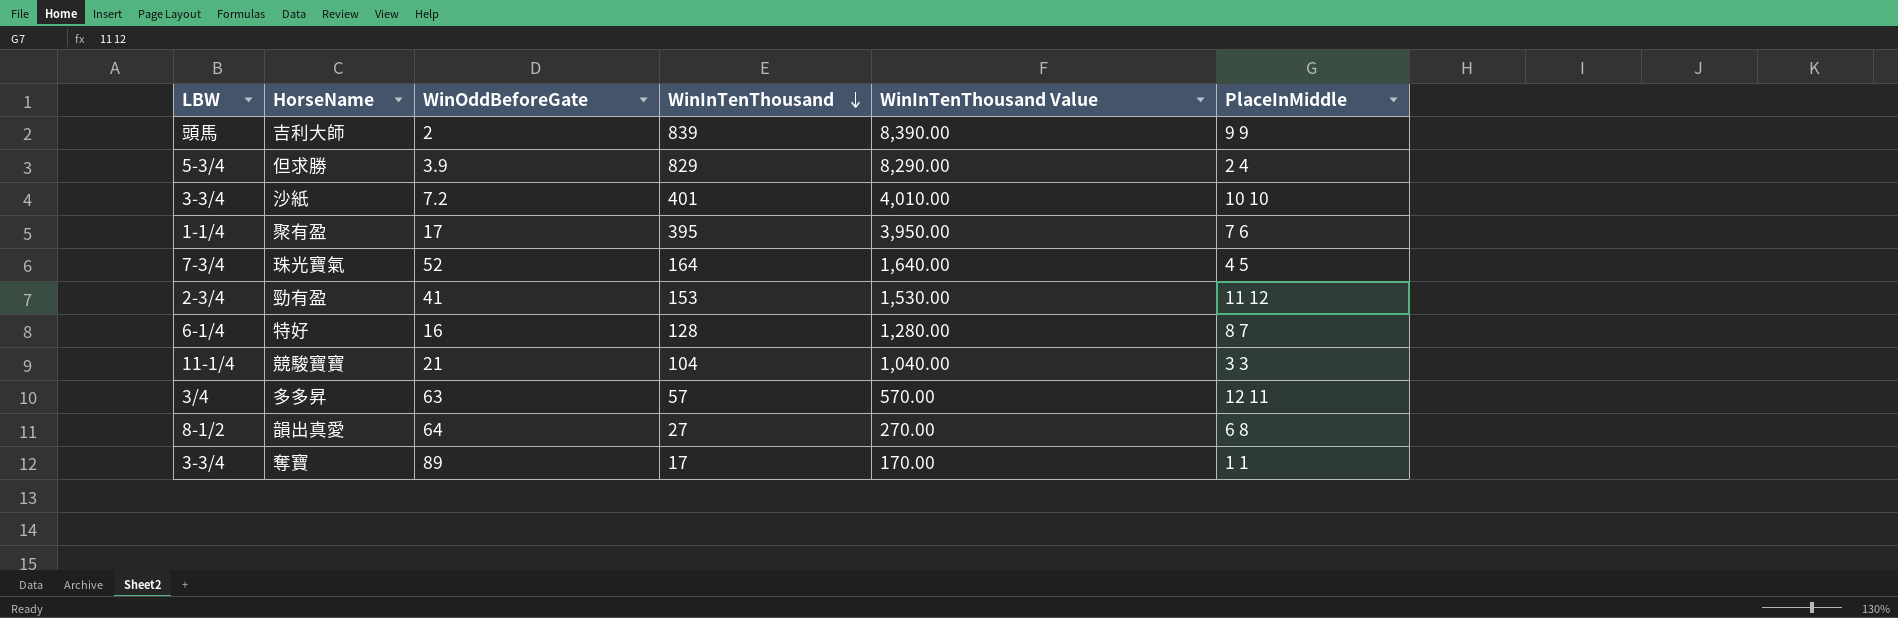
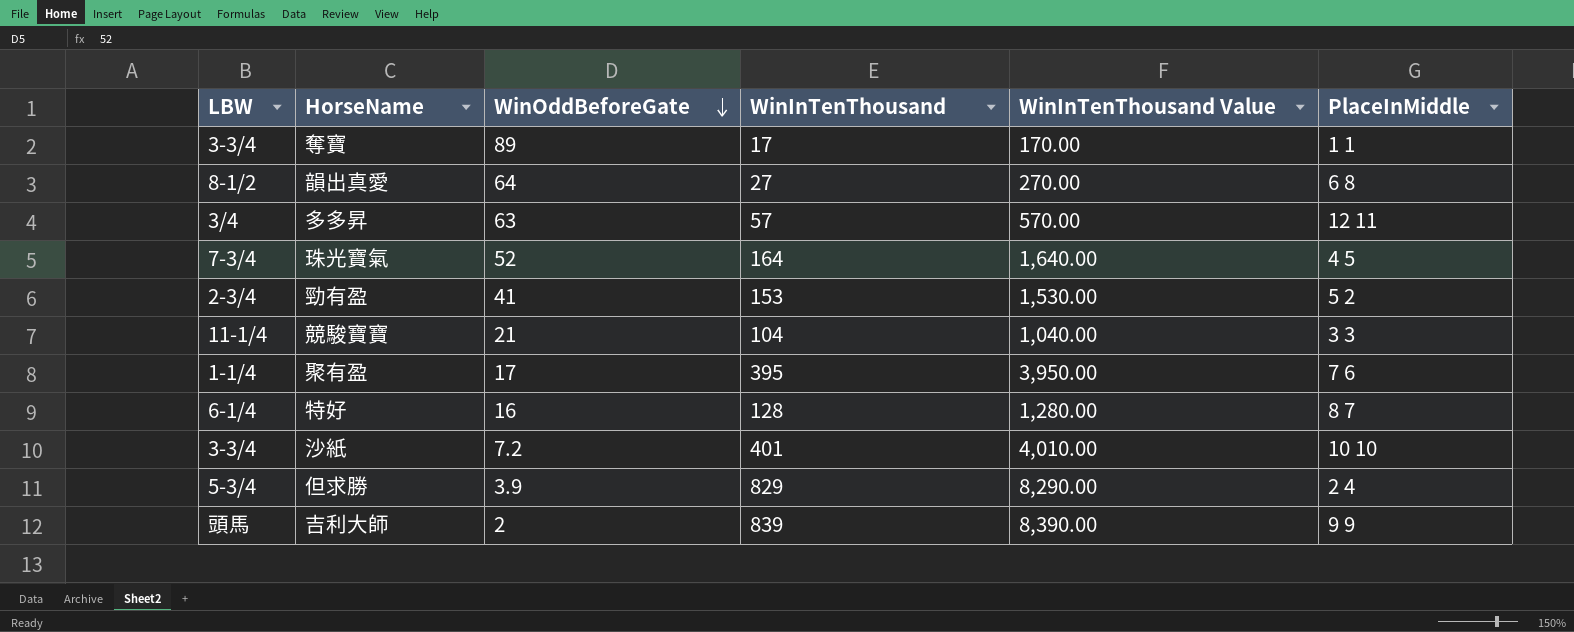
row order: WinInTenThousand descending -> WinOddBeforeGate descending
勁有盈 | PlaceInMiddle: 11 12 -> 5 2

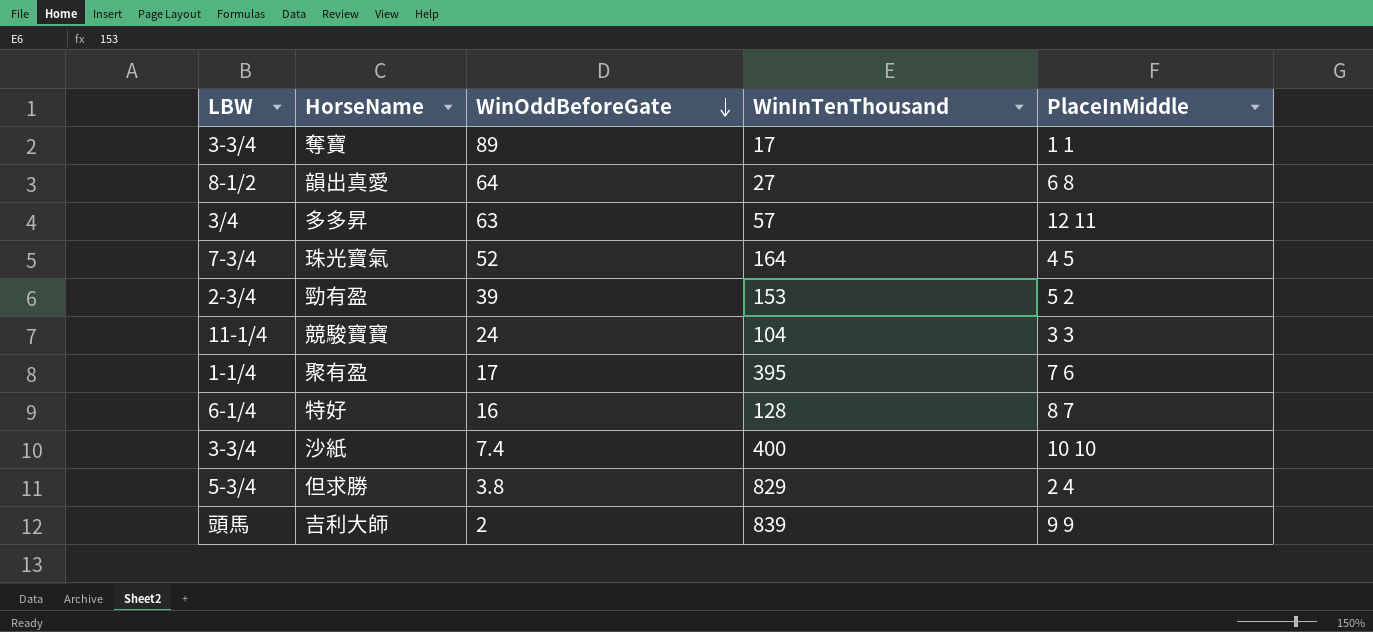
column WinInTenThousand Value | formula: [WinInTenThousand] * 10 -> none
勁有盈 | WinOddBeforeGate: 41 -> 39
競駿寶寶 | WinOddBeforeGate: 21 -> 24
沙紙 | WinOddBeforeGate: 7.2 -> 7.4
沙紙 | WinInTenThousand: 401 -> 400
但求勝 | WinOddBeforeGate: 3.9 -> 3.8

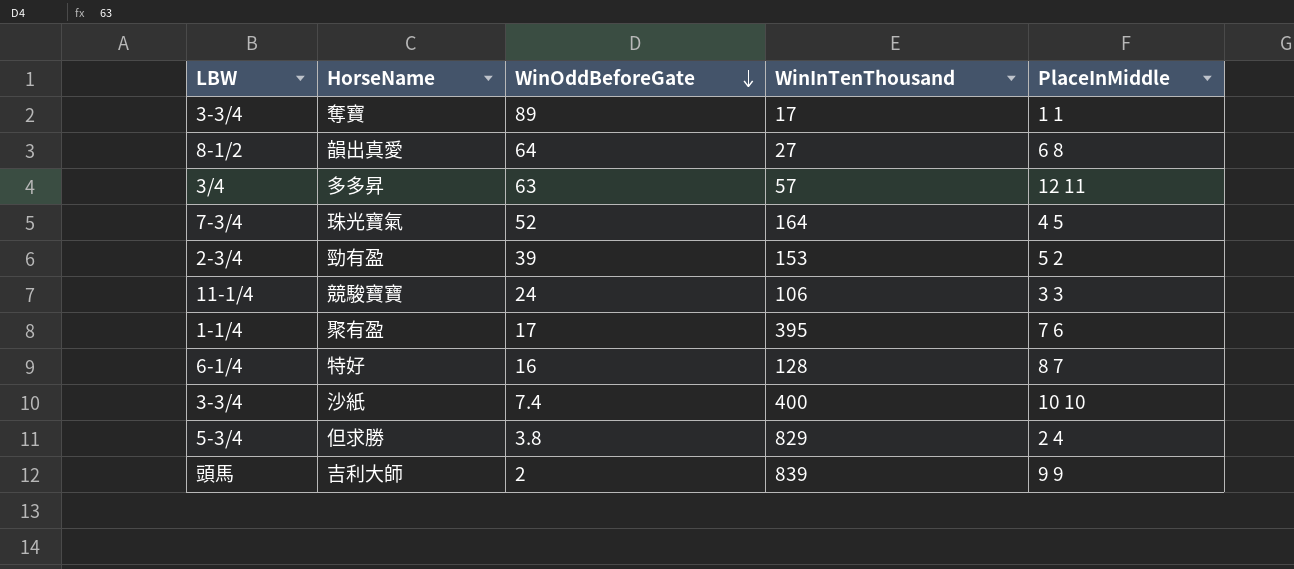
競駿寶寶 | WinInTenThousand: 104 -> 106

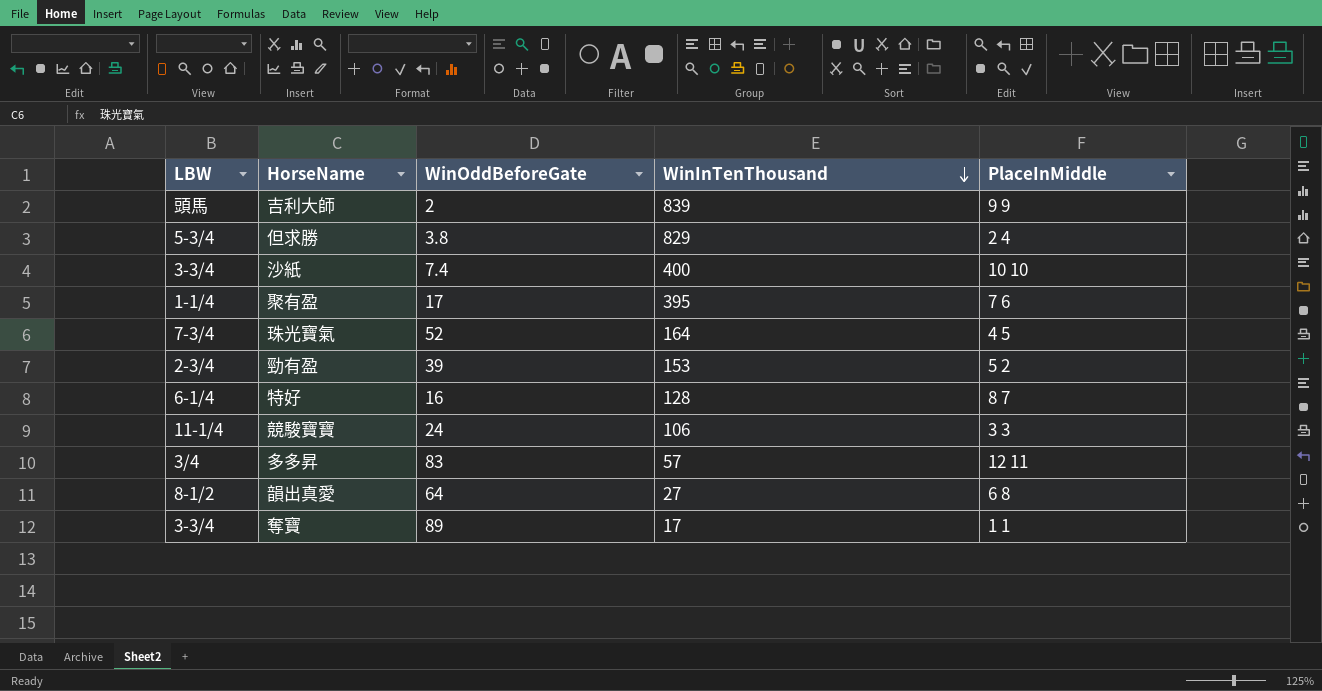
row order: WinOddBeforeGate descending -> WinInTenThousand descending
多多昇 | WinOddBeforeGate: 63 -> 83

